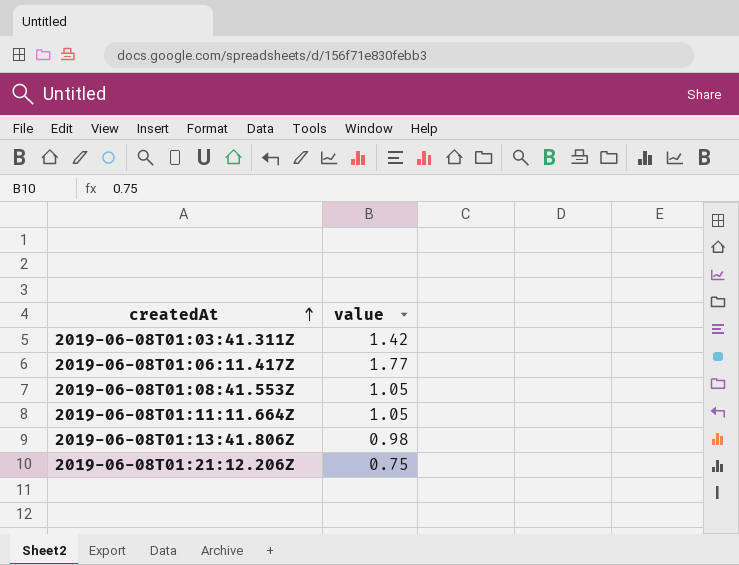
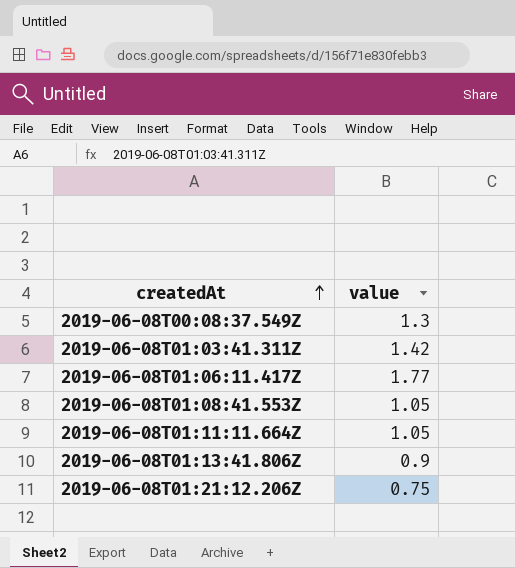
row 2019-06-08T00:08:37.549Z: none -> 1.3
2019-06-08T01:13:41.806Z | value: 0.98 -> 0.9

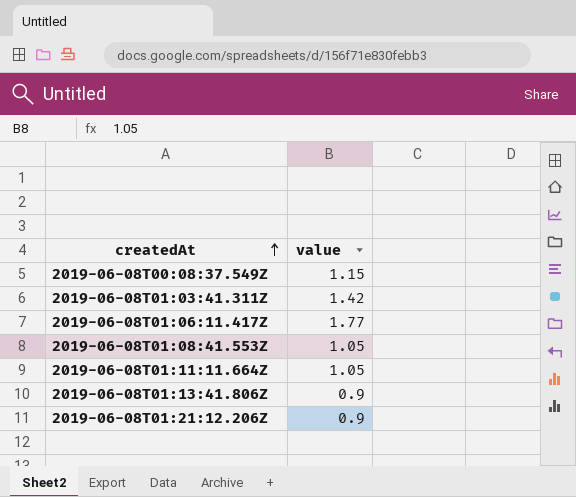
2019-06-08T00:08:37.549Z | value: 1.3 -> 1.15
2019-06-08T01:21:12.206Z | value: 0.75 -> 0.9

